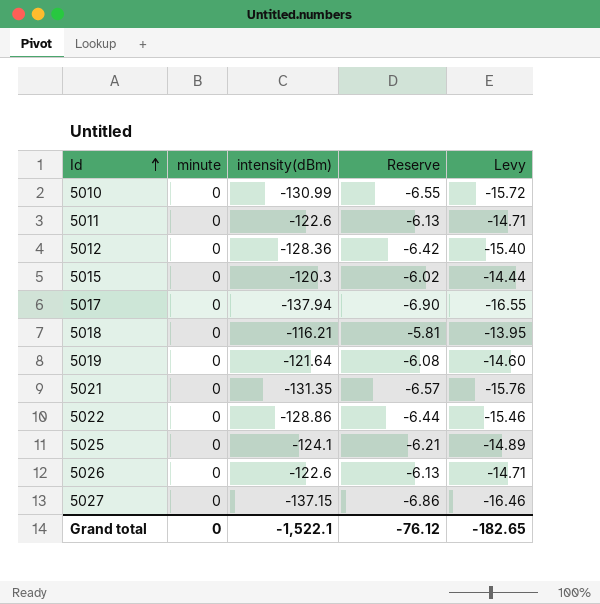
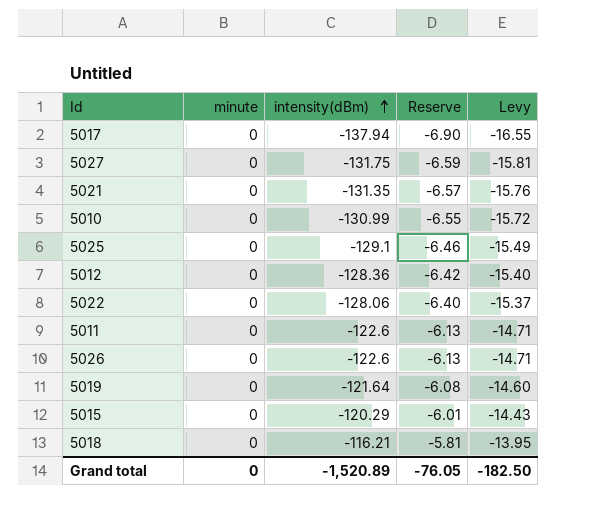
row order: Id ascending -> intensity(dBm) ascending
5027 | intensity(dBm): -137.15 -> -131.75
5027 | Reserve: -6.86 -> -6.59
5027 | Levy: -16.46 -> -15.81
5025 | intensity(dBm): -124.1 -> -129.1
5025 | Reserve: -6.21 -> -6.46
5025 | Levy: -14.89 -> -15.49
5022 | intensity(dBm): -128.86 -> -128.06
5022 | Reserve: -6.44 -> -6.40
5022 | Levy: -15.46 -> -15.37
5015 | intensity(dBm): -120.3 -> -120.29
5015 | Reserve: -6.02 -> -6.01
5015 | Levy: -14.44 -> -14.43
Grand total | intensity(dBm): -1,522.1 -> -1,520.89
Grand total | Reserve: -76.12 -> -76.05
Grand total | Levy: -182.65 -> -182.50

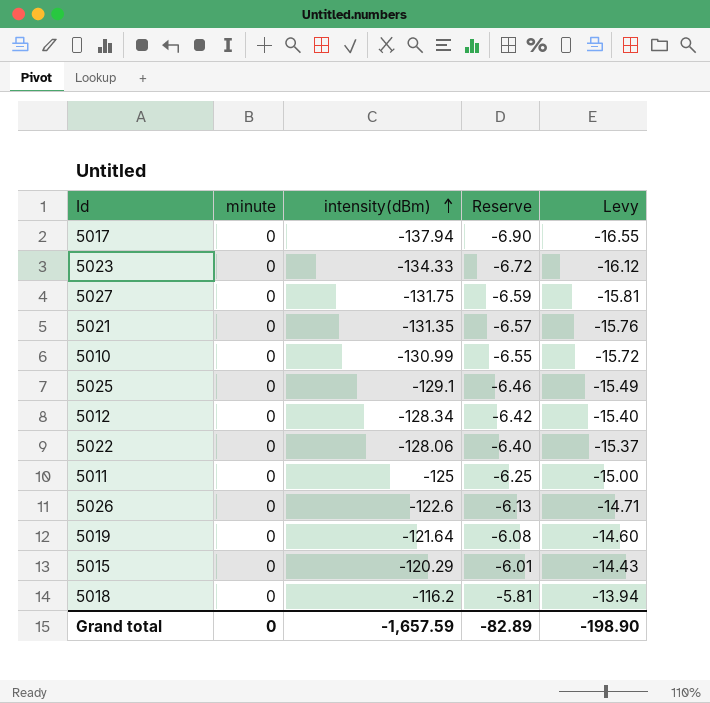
row 5023: none -> 0 | -134.33 | -6.72 | -16.12
5012 | intensity(dBm): -128.36 -> -128.34
5011 | intensity(dBm): -122.6 -> -125
5011 | Reserve: -6.13 -> -6.25
5011 | Levy: -14.71 -> -15.00
5018 | intensity(dBm): -116.21 -> -116.2
5018 | Levy: -13.95 -> -13.94
Grand total | intensity(dBm): -1,520.89 -> -1,657.59
Grand total | Reserve: -76.05 -> -82.89
Grand total | Levy: -182.50 -> -198.90

